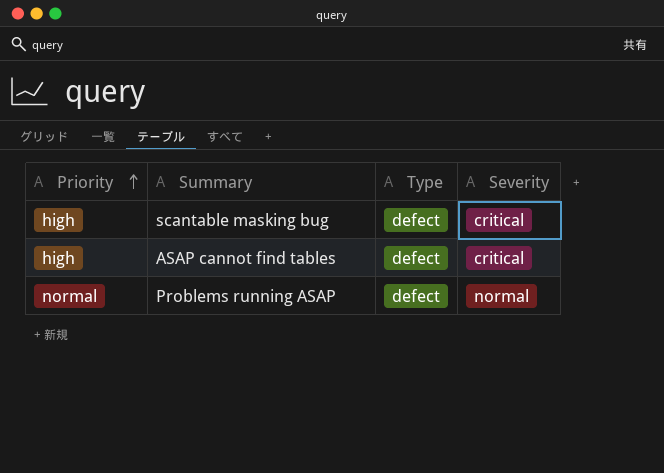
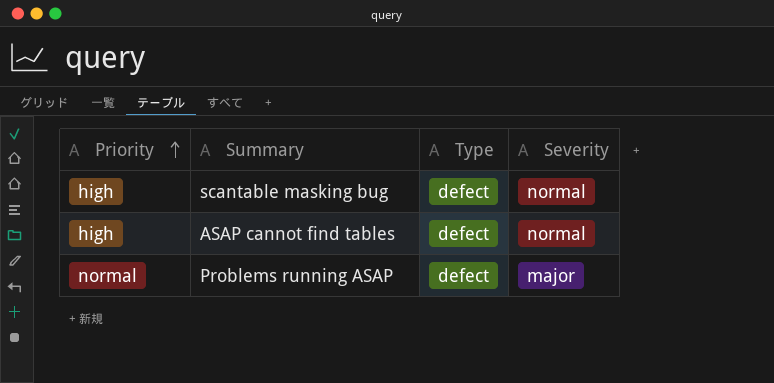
scantable masking bug | Severity: critical -> normal
ASAP cannot find tables | Severity: critical -> normal
Problems running ASAP | Severity: normal -> major

